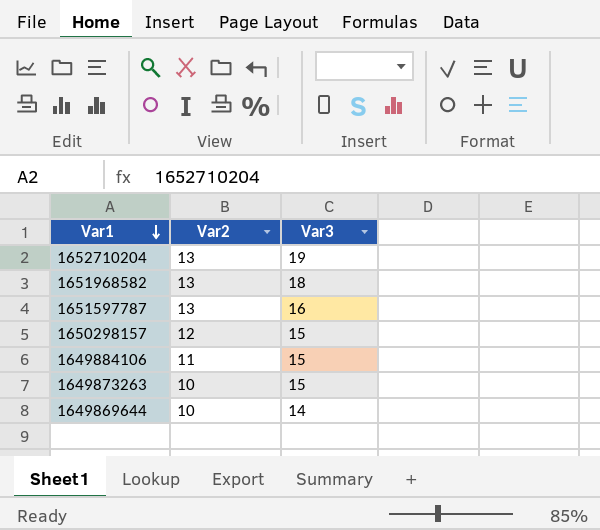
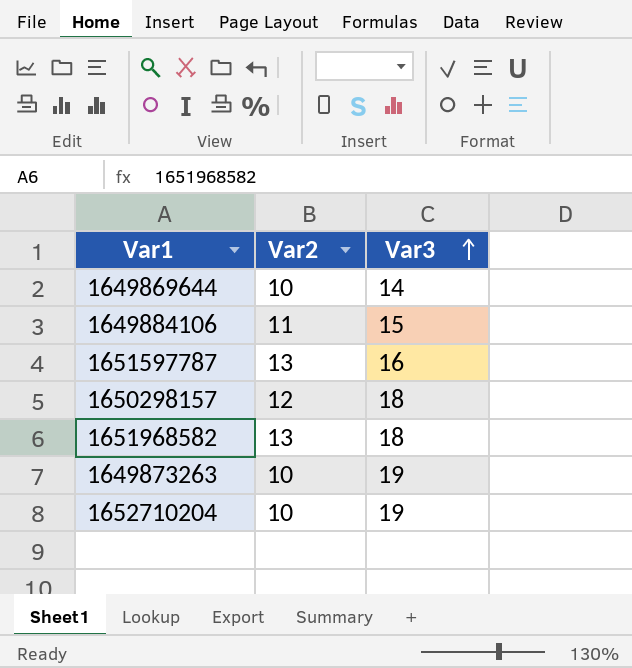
row order: Var1 descending -> Var3 ascending
1650298157 | Var3: 15 -> 18
1649873263 | Var3: 15 -> 19
1652710204 | Var2: 13 -> 10

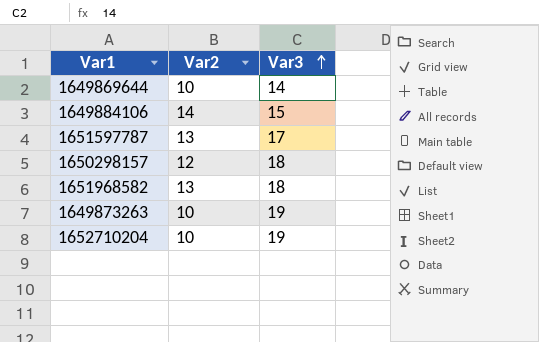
1649884106 | Var2: 11 -> 14
1651597787 | Var3: 16 -> 17

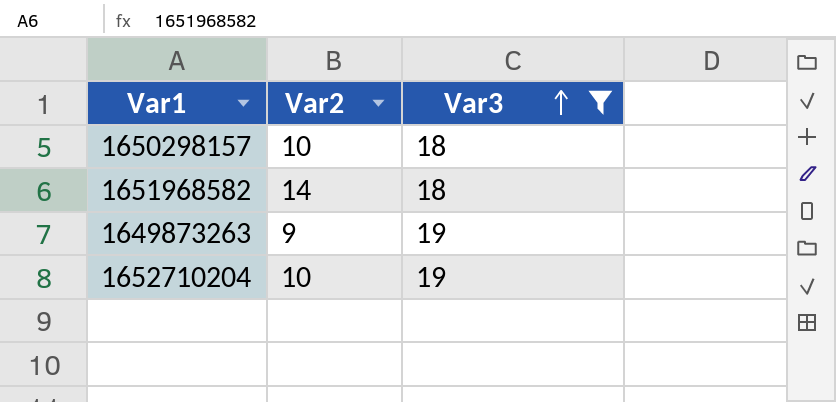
filter: none -> Var3 >= 18
1650298157 | Var2: 12 -> 10
1651968582 | Var2: 13 -> 14
1649873263 | Var2: 10 -> 9

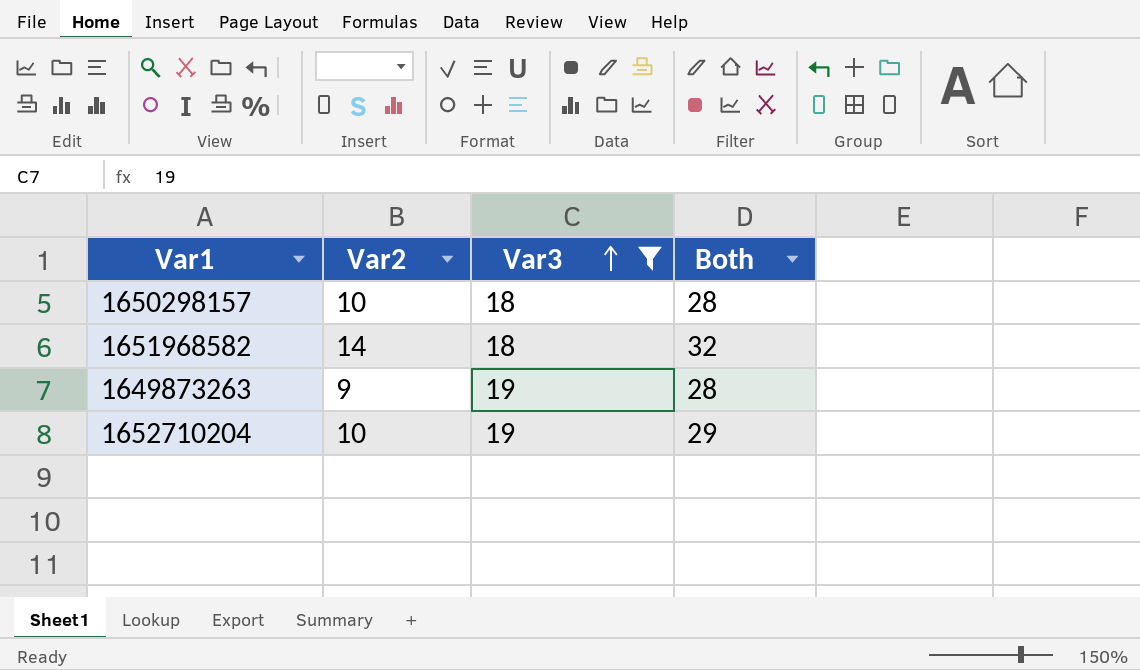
column Both | formula: none -> [Var2] + [Var3]

